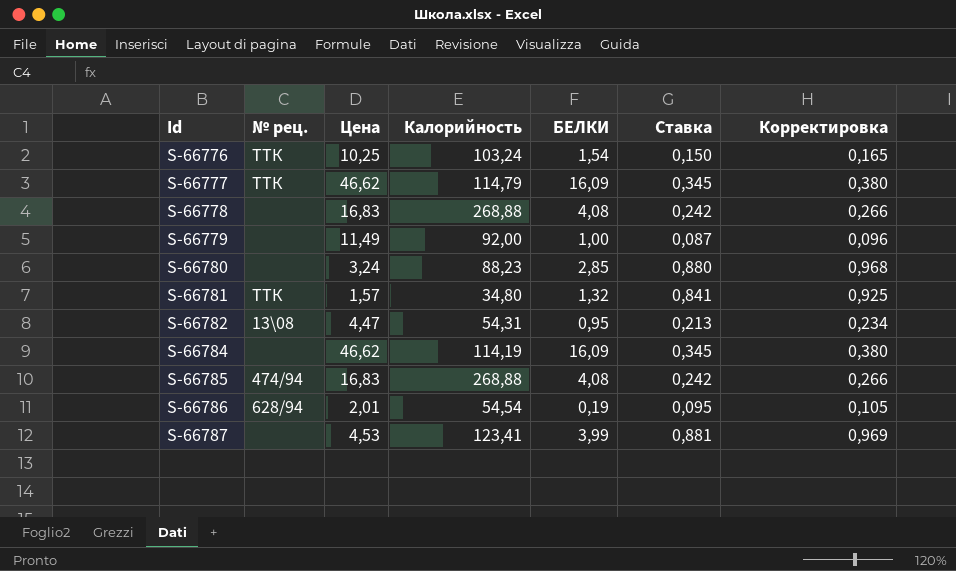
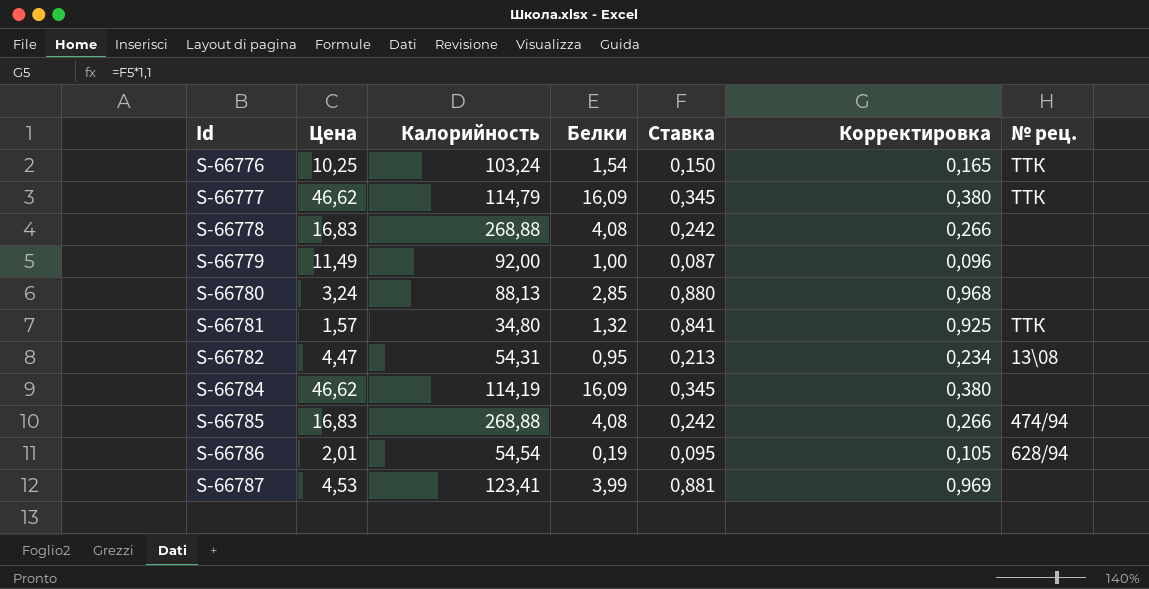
column name: БЕЛКИ -> Белки
column № рец. | position: 2 -> 7
S-66780 | Калорийность: 88,23 -> 88,13

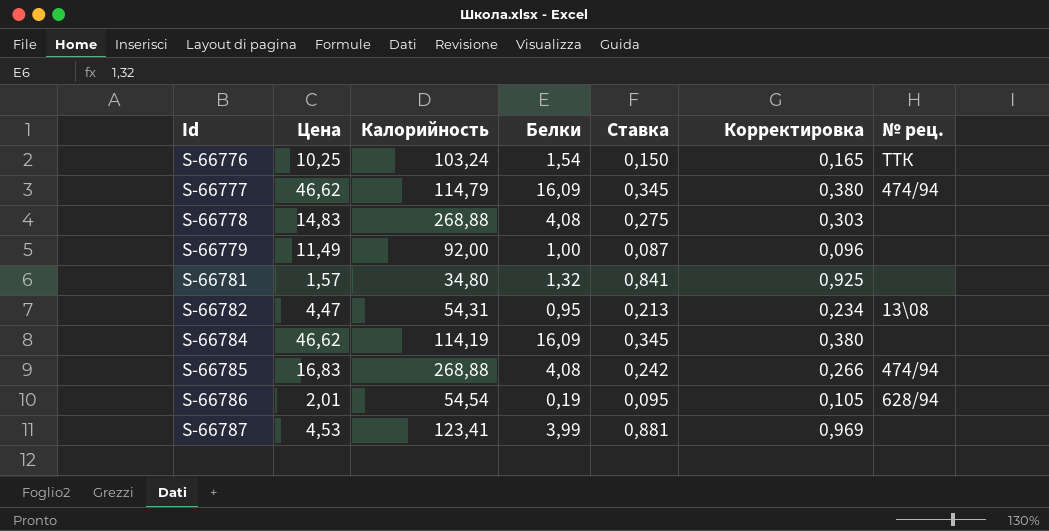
row S-66780: 3,24 | 88,13 | 2,85 | 0,880 | 0,968 | none -> none
S-66777 | № рец.: ТТК -> 474/94
S-66778 | Цена: 16,83 -> 14,83
S-66778 | Ставка: 0,242 -> 0,275
S-66778 | Корректировка: 0,266 -> 0,303
S-66781 | № рец.: ТТК -> none

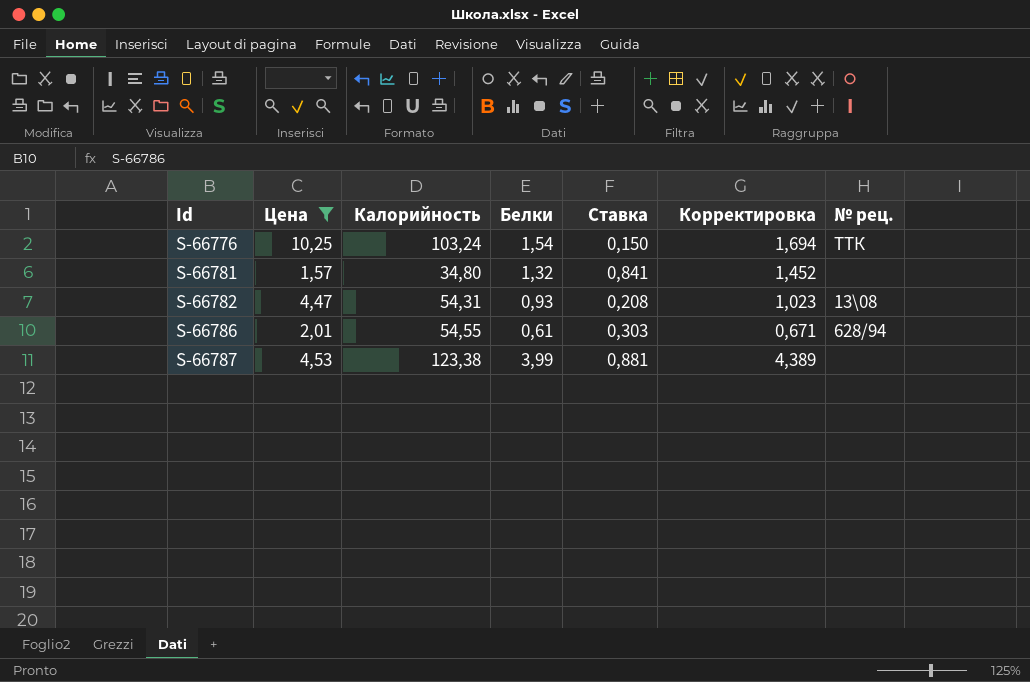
filter: none -> Цена <= 10,25
column Корректировка | formula: [Ставка] * 1,1 -> [Белки] * 1,1
S-66782 | Белки: 0,95 -> 0,93
S-66782 | Ставка: 0,213 -> 0,208
S-66786 | Калорийность: 54,54 -> 54,55
S-66786 | Белки: 0,19 -> 0,61
S-66786 | Ставка: 0,095 -> 0,303
S-66787 | Калорийность: 123,41 -> 123,38

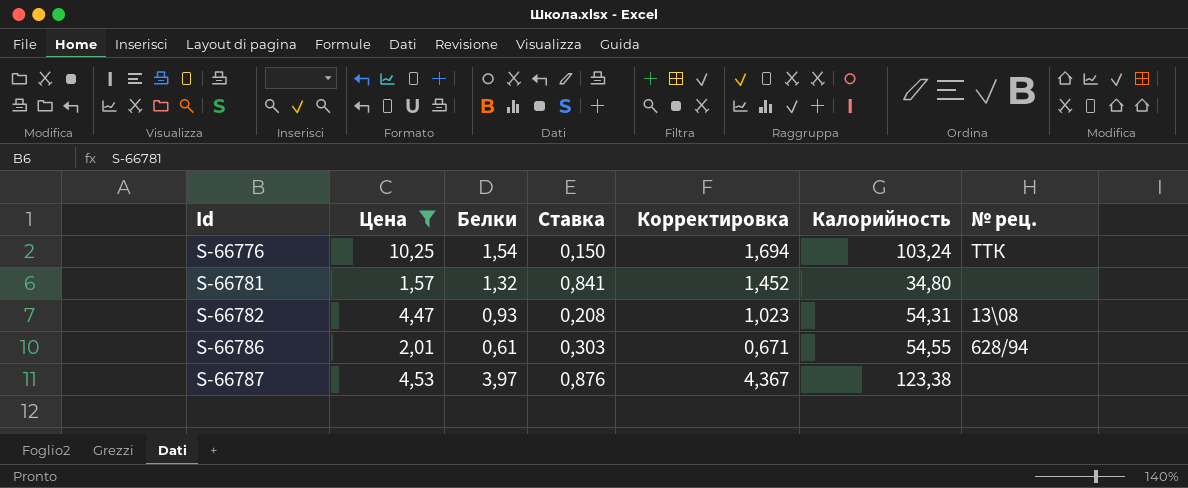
column Калорийность | position: 3 -> 6
S-66787 | Белки: 3,99 -> 3,97
S-66787 | Ставка: 0,881 -> 0,876
S-66787 | Корректировка: 4,389 -> 4,367

